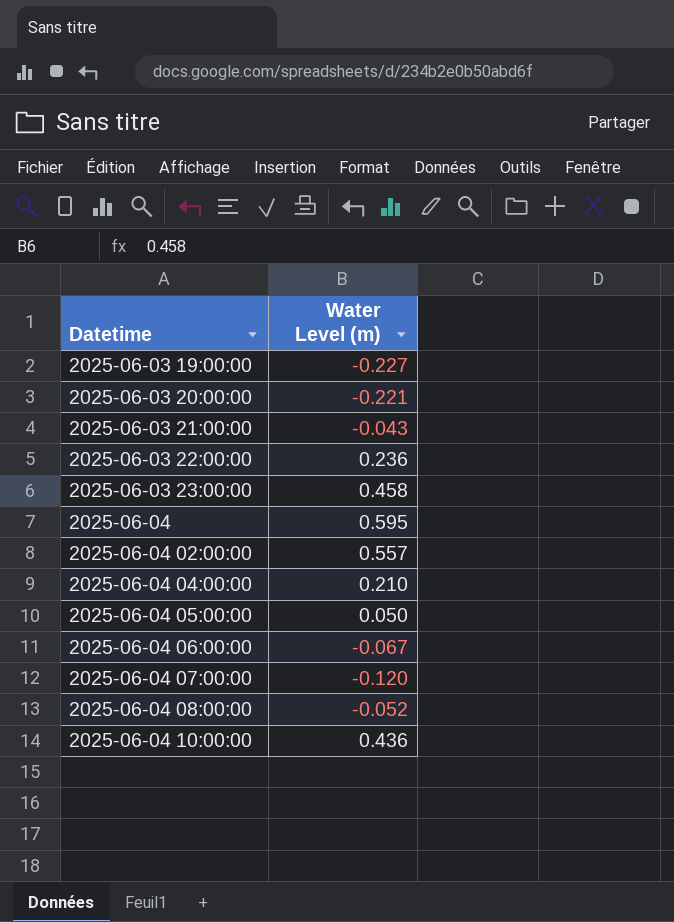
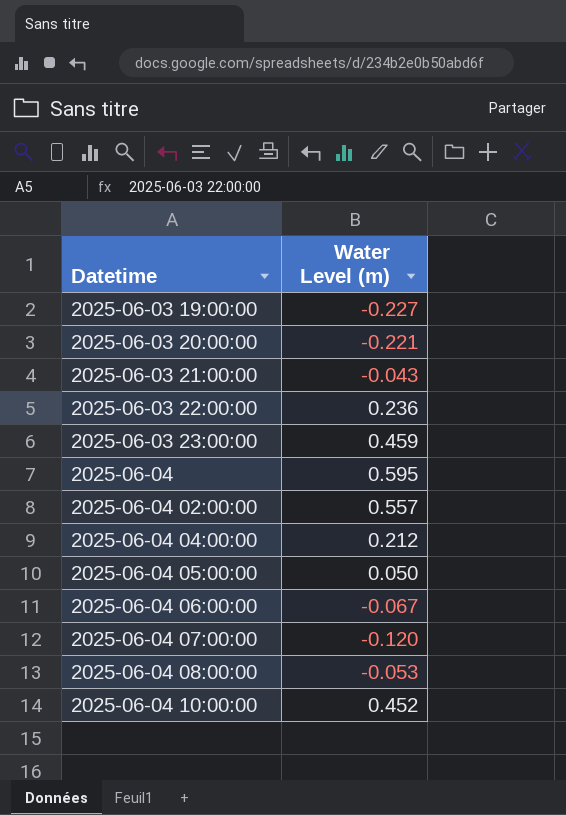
2025-06-03 23:00:00 | Water Level (m): 0.458 -> 0.459
2025-06-04 04:00:00 | Water Level (m): 0.210 -> 0.212
2025-06-04 08:00:00 | Water Level (m): -0.052 -> -0.053
2025-06-04 10:00:00 | Water Level (m): 0.436 -> 0.452

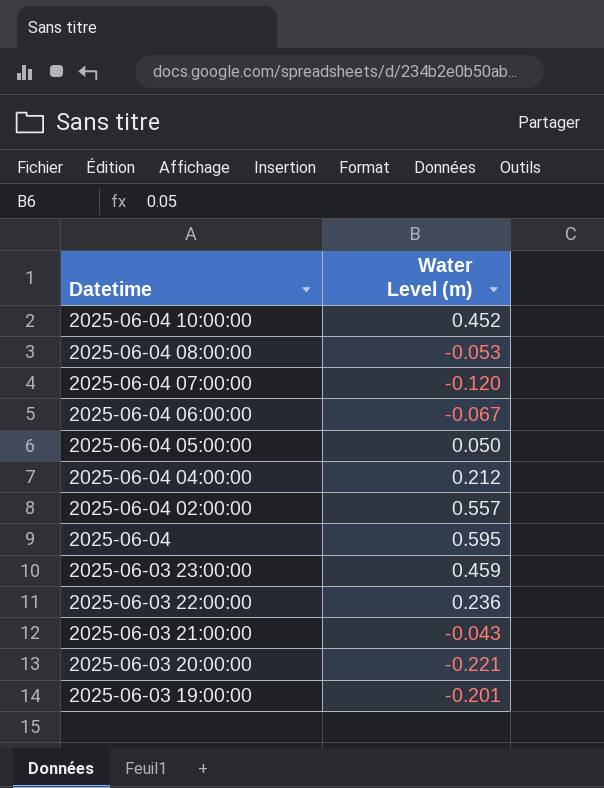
row order: Datetime ascending -> Datetime descending
2025-06-03 19:00:00 | Water Level (m): -0.227 -> -0.201

